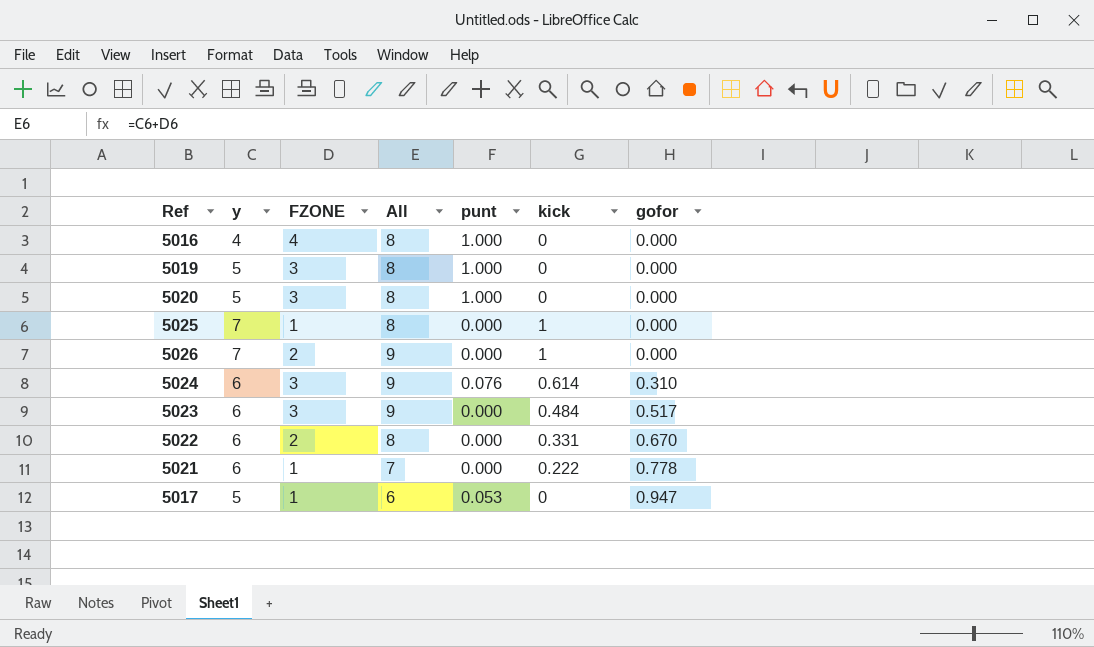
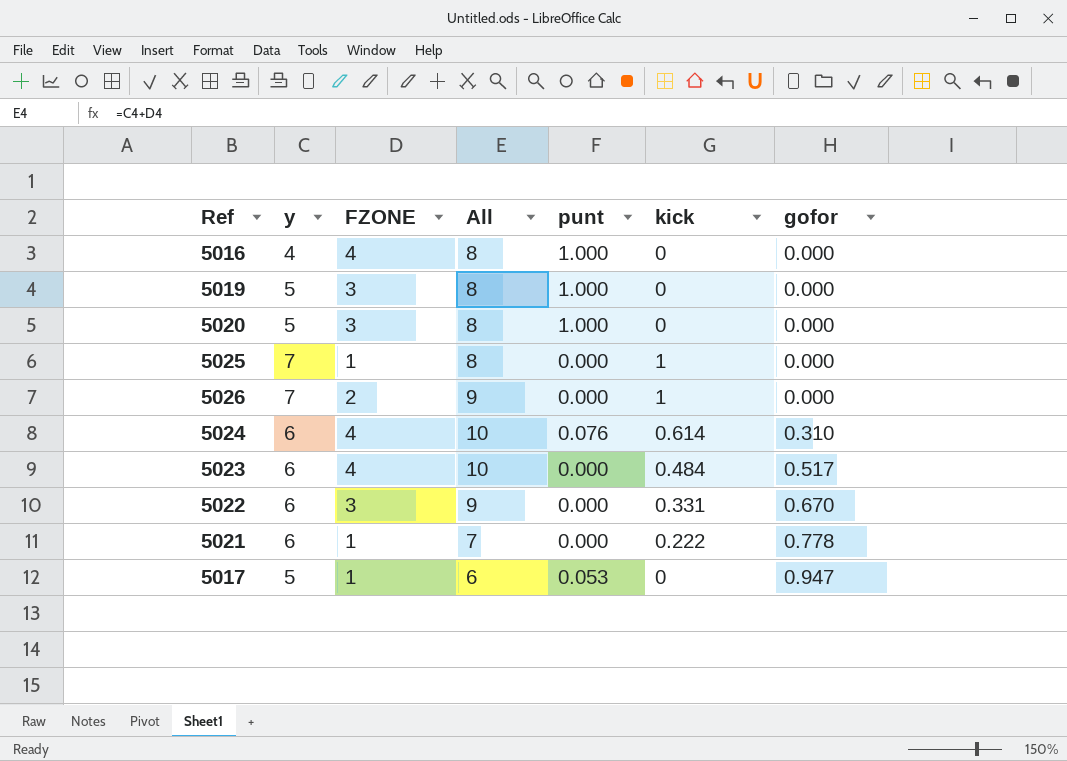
5024 | FZONE: 3 -> 4
5024 | All: 9 -> 10
5023 | FZONE: 3 -> 4
5023 | All: 9 -> 10
5022 | FZONE: 2 -> 3
5022 | All: 8 -> 9

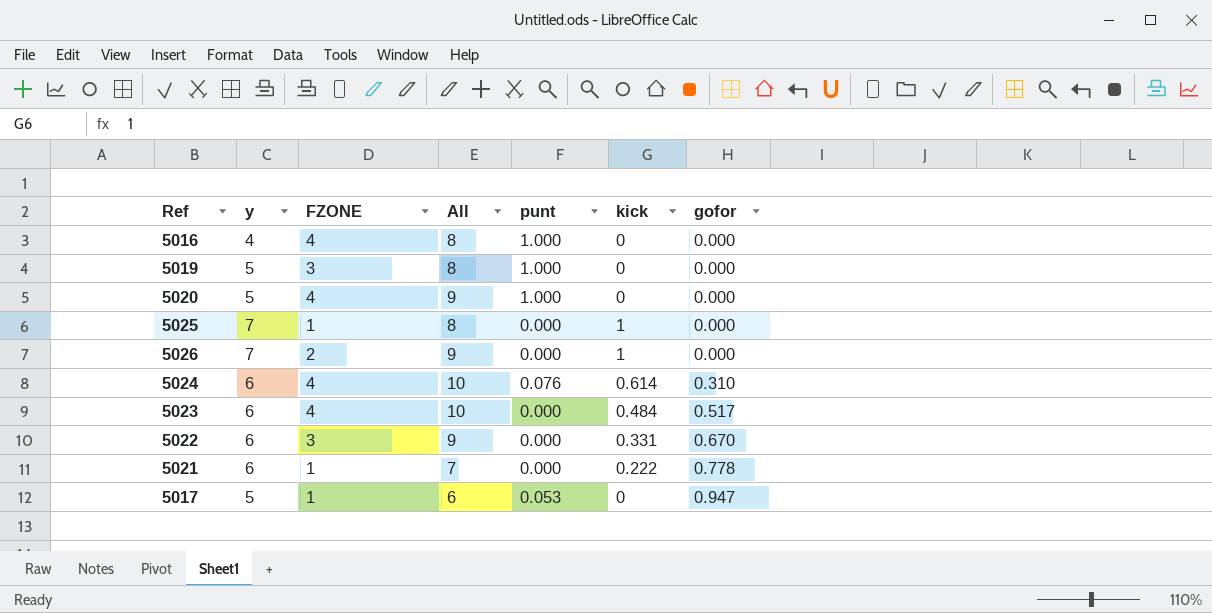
5020 | FZONE: 3 -> 4
5020 | All: 8 -> 9

